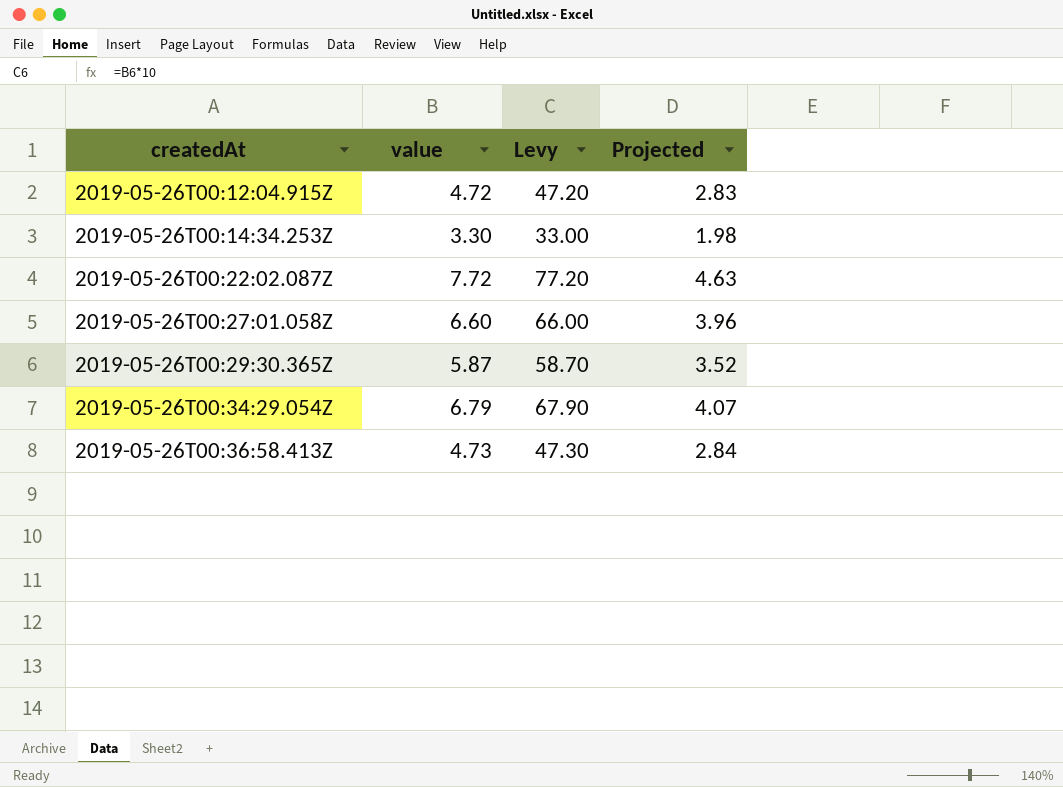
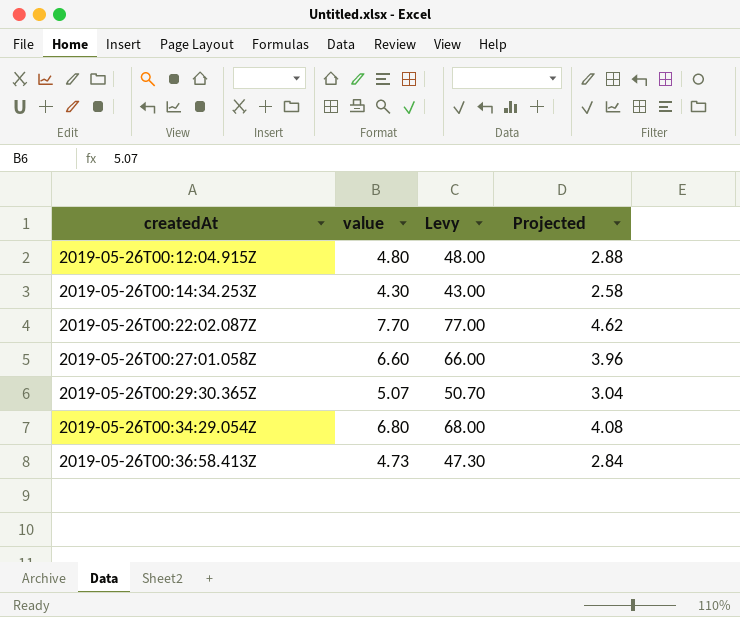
2019-05-26T00:12:04.915Z | value: 4.72 -> 4.80
2019-05-26T00:12:04.915Z | Levy: 47.20 -> 48.00
2019-05-26T00:12:04.915Z | Projected: 2.83 -> 2.88
2019-05-26T00:14:34.253Z | value: 3.30 -> 4.30
2019-05-26T00:14:34.253Z | Levy: 33.00 -> 43.00
2019-05-26T00:14:34.253Z | Projected: 1.98 -> 2.58
2019-05-26T00:22:02.087Z | value: 7.72 -> 7.70
2019-05-26T00:22:02.087Z | Levy: 77.20 -> 77.00
2019-05-26T00:22:02.087Z | Projected: 4.63 -> 4.62
2019-05-26T00:29:30.365Z | value: 5.87 -> 5.07
2019-05-26T00:29:30.365Z | Levy: 58.70 -> 50.70
2019-05-26T00:29:30.365Z | Projected: 3.52 -> 3.04
2019-05-26T00:34:29.054Z | value: 6.79 -> 6.80
2019-05-26T00:34:29.054Z | Levy: 67.90 -> 68.00
2019-05-26T00:34:29.054Z | Projected: 4.07 -> 4.08

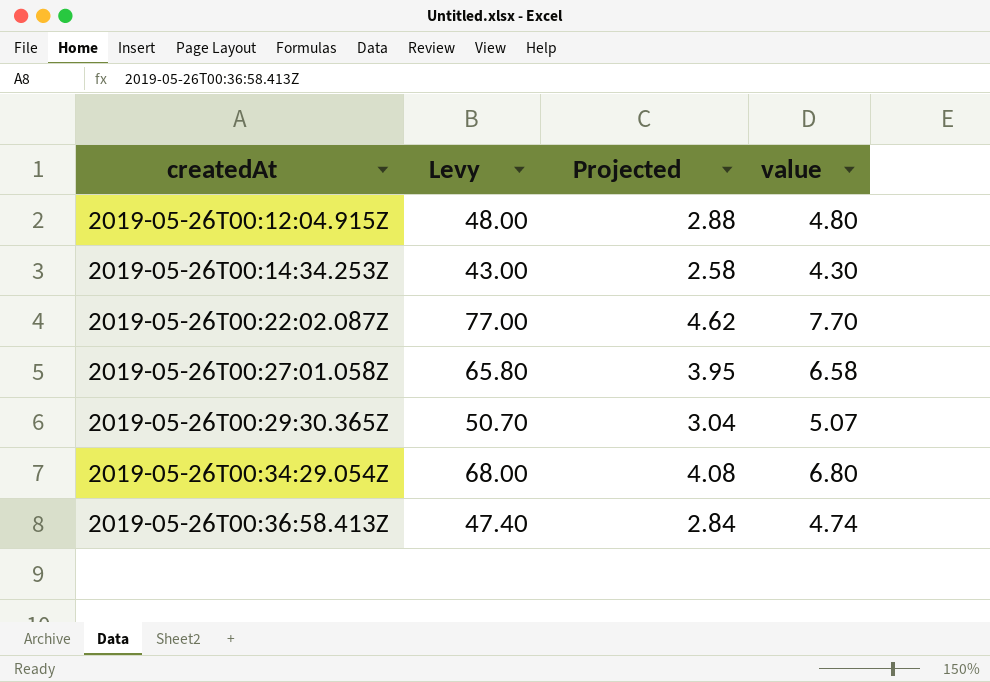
column value | position: 2 -> 4
2019-05-26T00:27:01.058Z | Levy: 66.00 -> 65.80
2019-05-26T00:27:01.058Z | Projected: 3.96 -> 3.95
2019-05-26T00:27:01.058Z | value: 6.60 -> 6.58
2019-05-26T00:36:58.413Z | Levy: 47.30 -> 47.40
2019-05-26T00:36:58.413Z | value: 4.73 -> 4.74

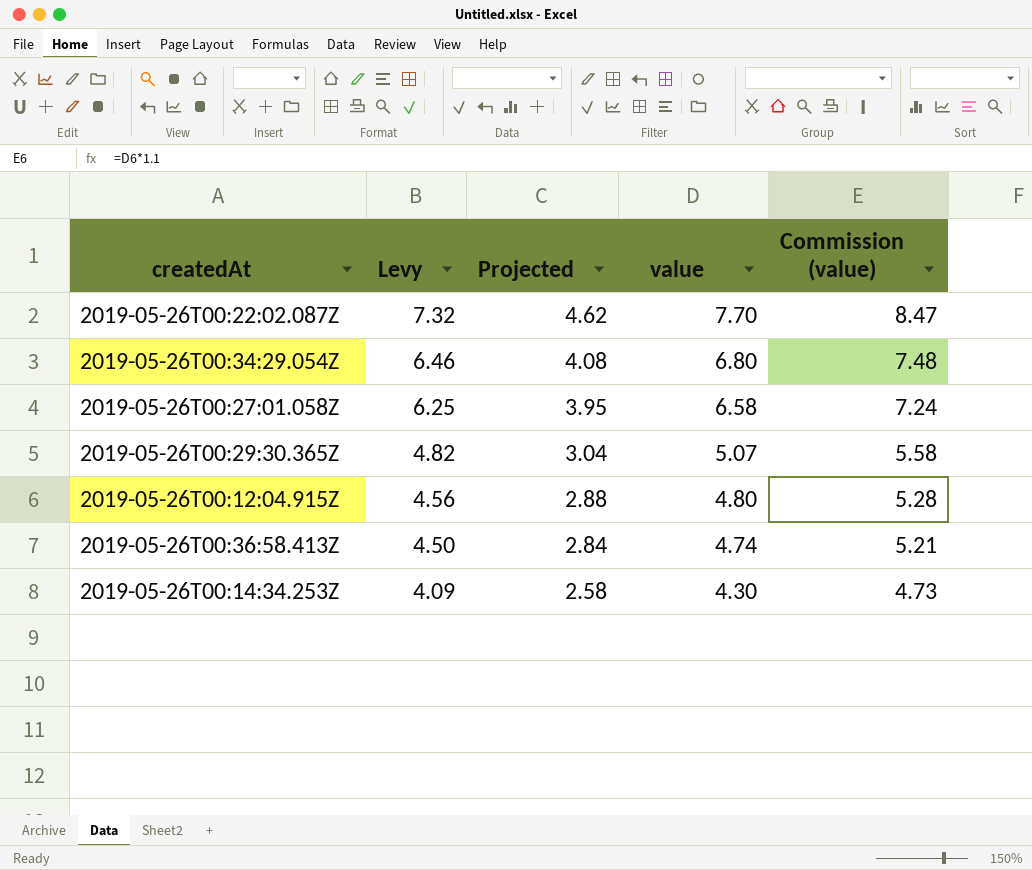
row order: createdAt ascending -> Levy descending
column Levy | formula: [value] * 10 -> [value] * 0.95
column Commission (value) | formula: none -> [value] * 1.1

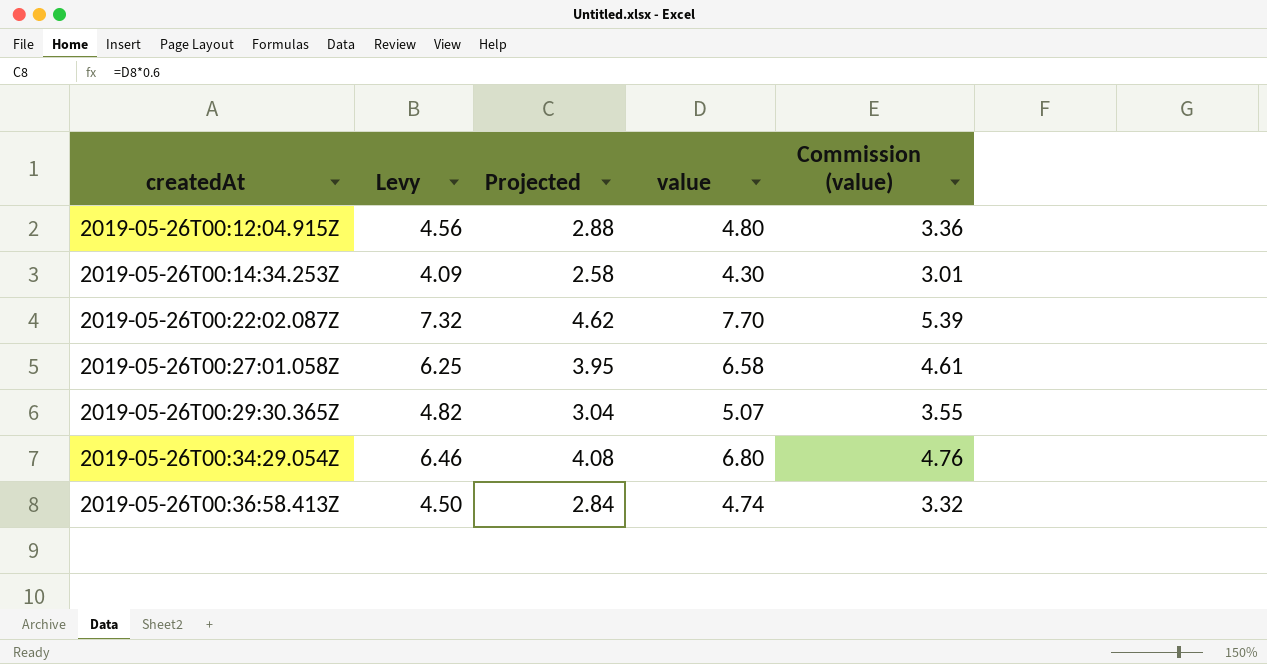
row order: Levy descending -> createdAt ascending
column Commission (value) | formula: [value] * 1.1 -> [value] * 0.7

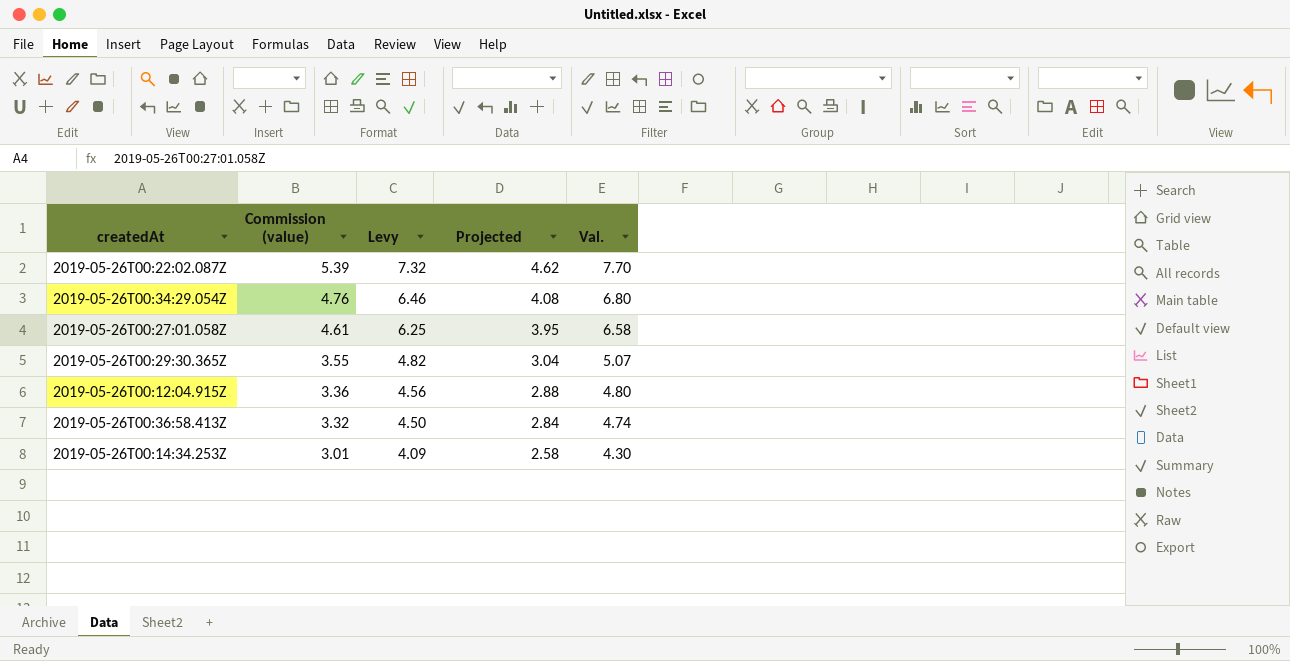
row order: createdAt ascending -> Commission (value) descending
column Commission (value) | position: 5 -> 2
column name: value -> Val.

